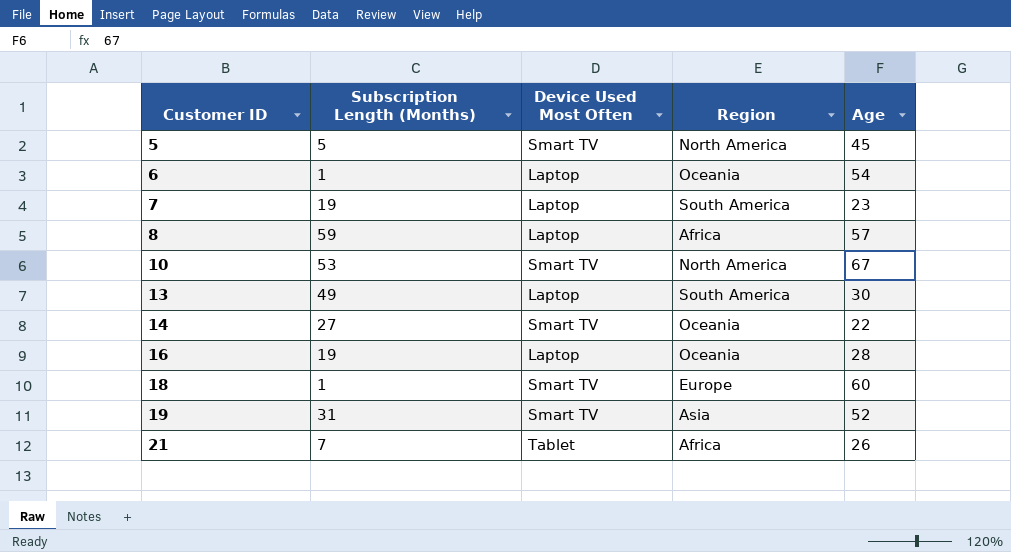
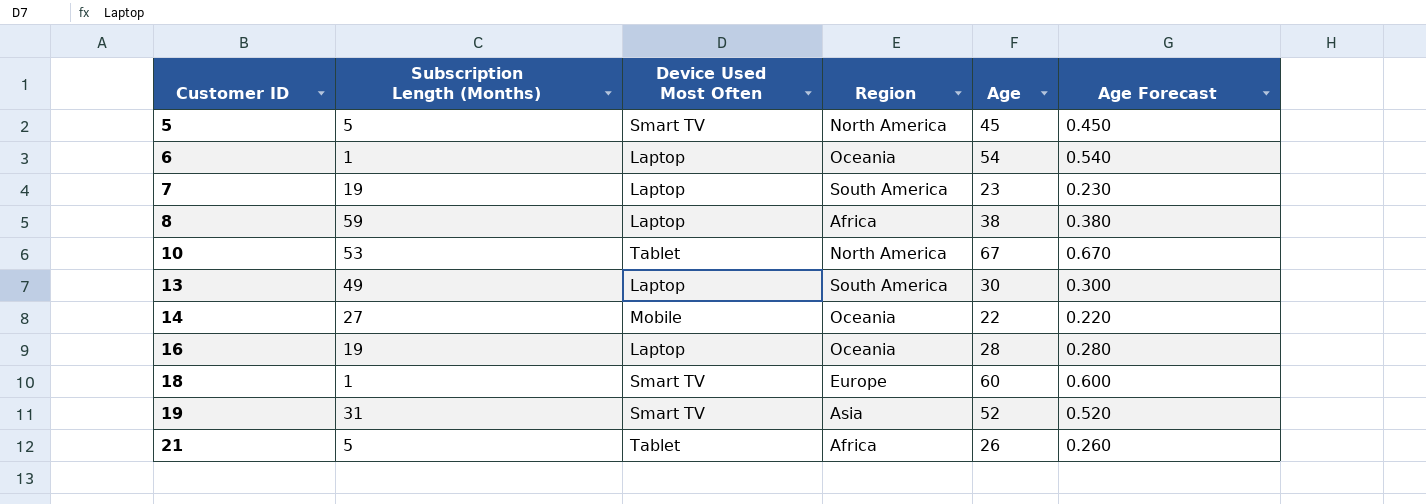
column Age Forecast | formula: none -> [Age] * 0.01
8 | Age: 57 -> 38
10 | Device Used Most Often: Smart TV -> Tablet
14 | Device Used Most Often: Smart TV -> Mobile
21 | Subscription Length (Months): 7 -> 5

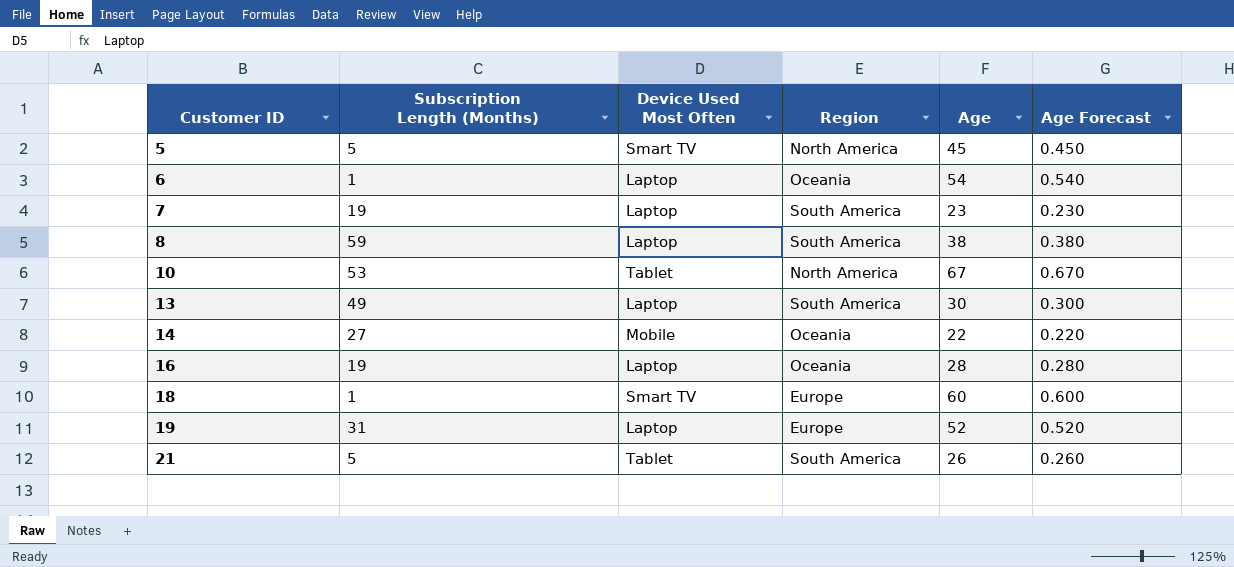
8 | Region: Africa -> South America
19 | Device Used Most Often: Smart TV -> Laptop
19 | Region: Asia -> Europe
21 | Region: Africa -> South America

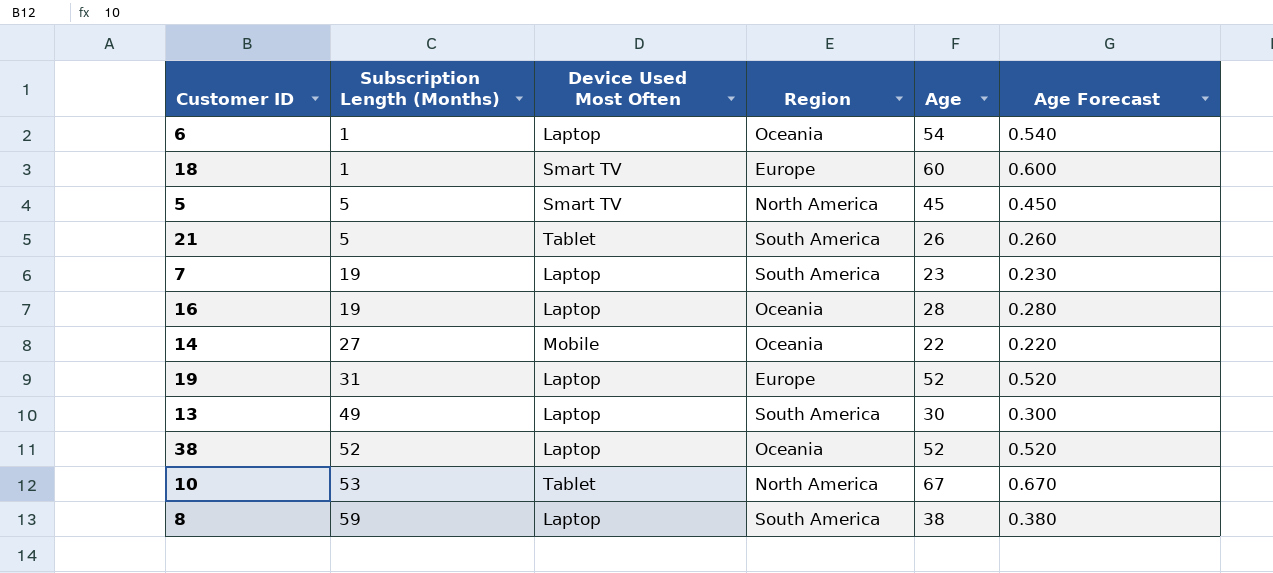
row order: Customer ID ascending -> Subscription Length (Months) ascending
row 38: none -> 52 | Laptop | Oceania | 52 | 0.520

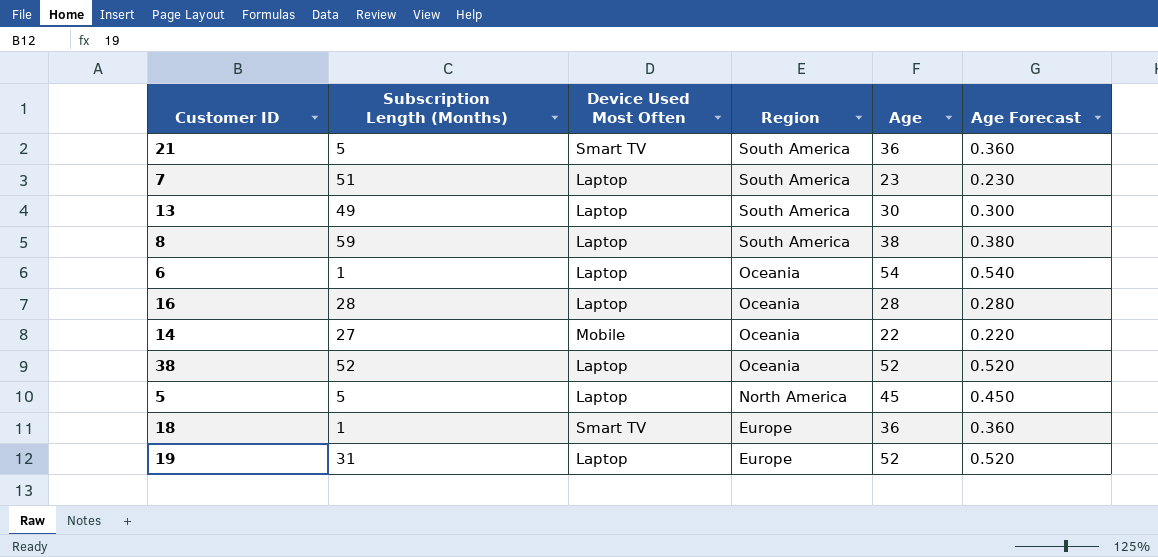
row order: Subscription Length (Months) ascending -> Region descending
row 10: 53 | Tablet | North America | 67 | 0.670 -> none
21 | Device Used Most Often: Tablet -> Smart TV
21 | Age: 26 -> 36
21 | Age Forecast: 0.260 -> 0.360
7 | Subscription Length (Months): 19 -> 51
16 | Subscription Length (Months): 19 -> 28
5 | Device Used Most Often: Smart TV -> Laptop
18 | Age: 60 -> 36
18 | Age Forecast: 0.600 -> 0.360

